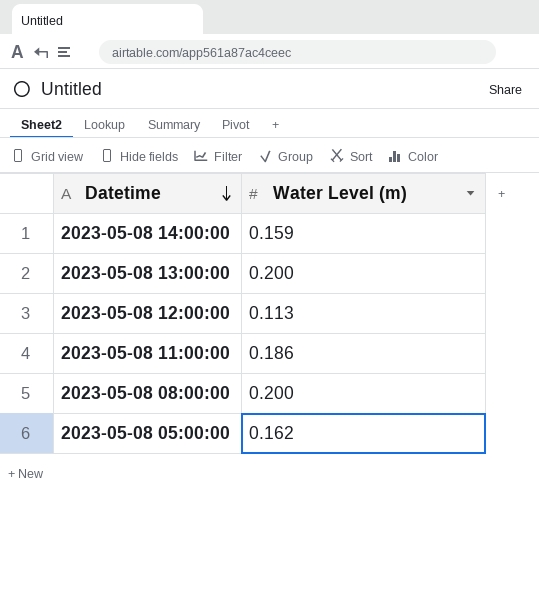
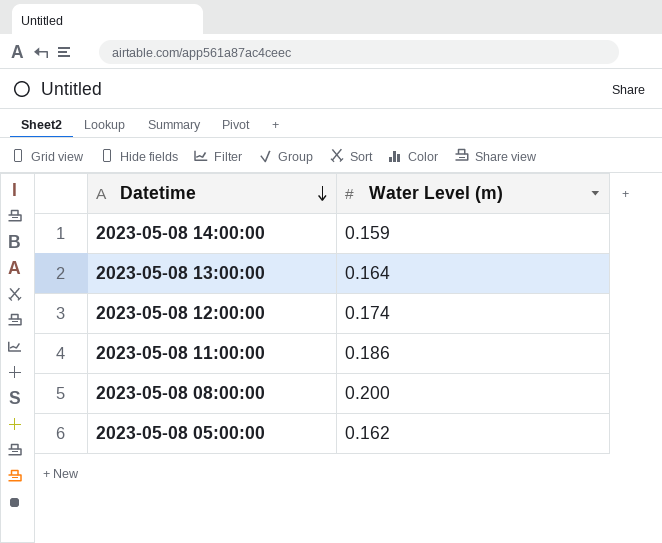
2023-05-08 13:00:00 | Water Level (m): 0.200 -> 0.164
2023-05-08 12:00:00 | Water Level (m): 0.113 -> 0.174

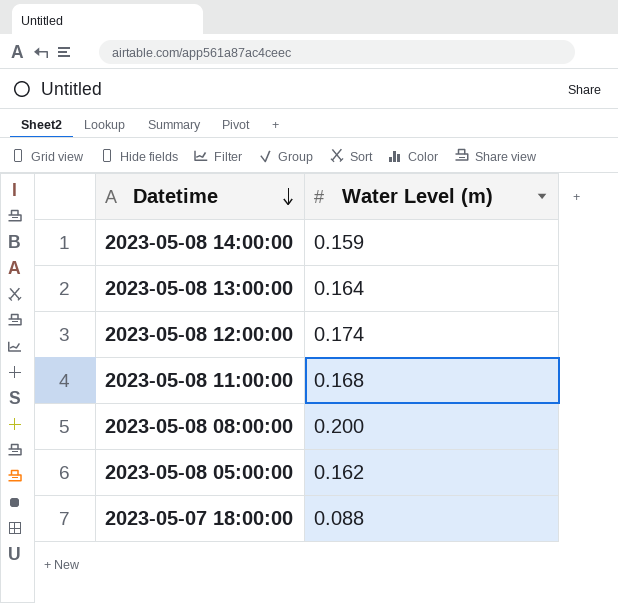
2023-05-08 11:00:00 | Water Level (m): 0.186 -> 0.168
row 2023-05-07 18:00:00: none -> 0.088

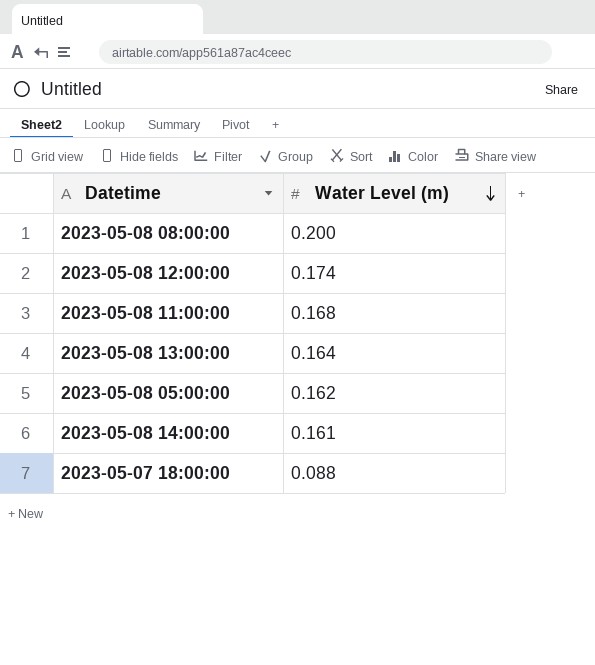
row order: Datetime descending -> Water Level (m) descending
2023-05-08 14:00:00 | Water Level (m): 0.159 -> 0.161

